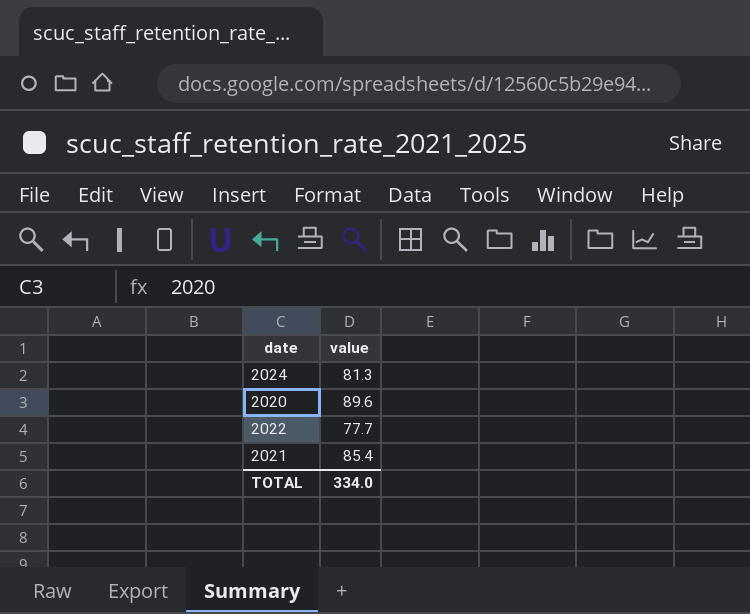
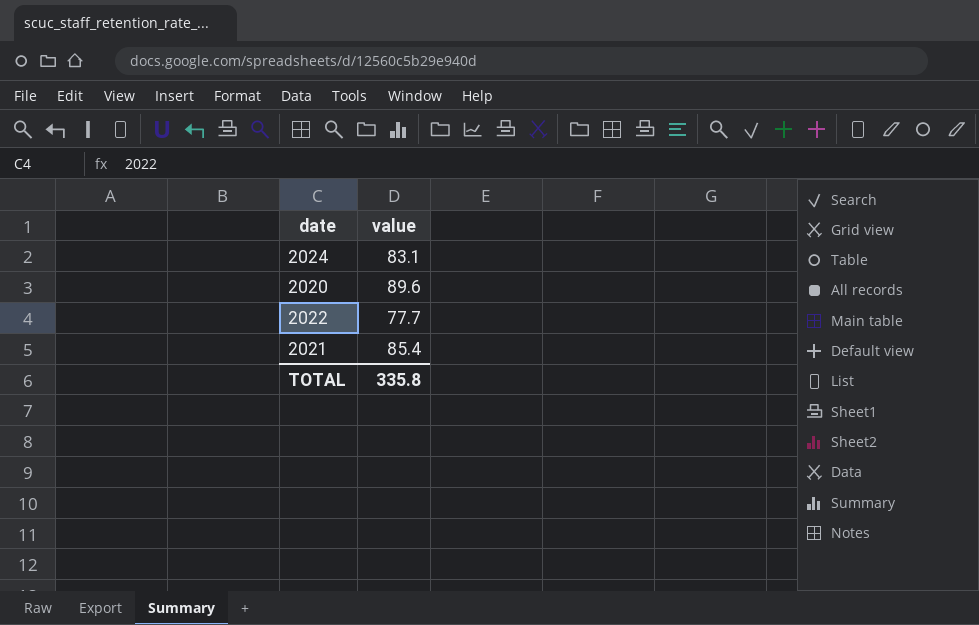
2024 | value: 81.3 -> 83.1
TOTAL | value: 334.0 -> 335.8

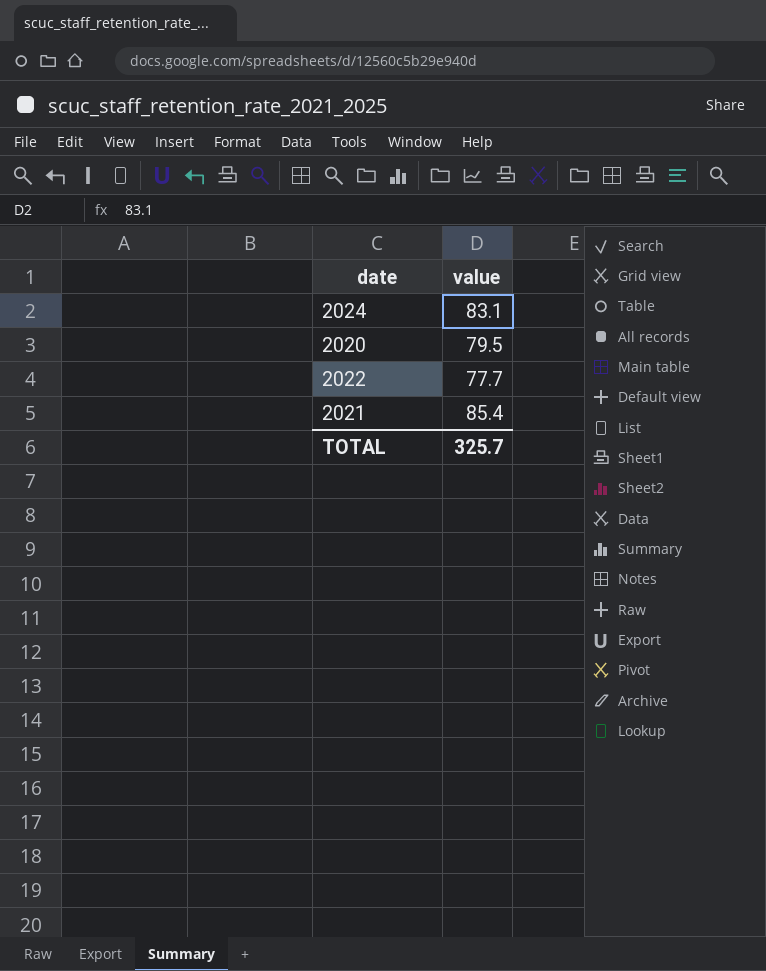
2020 | value: 89.6 -> 79.5
TOTAL | value: 335.8 -> 325.7

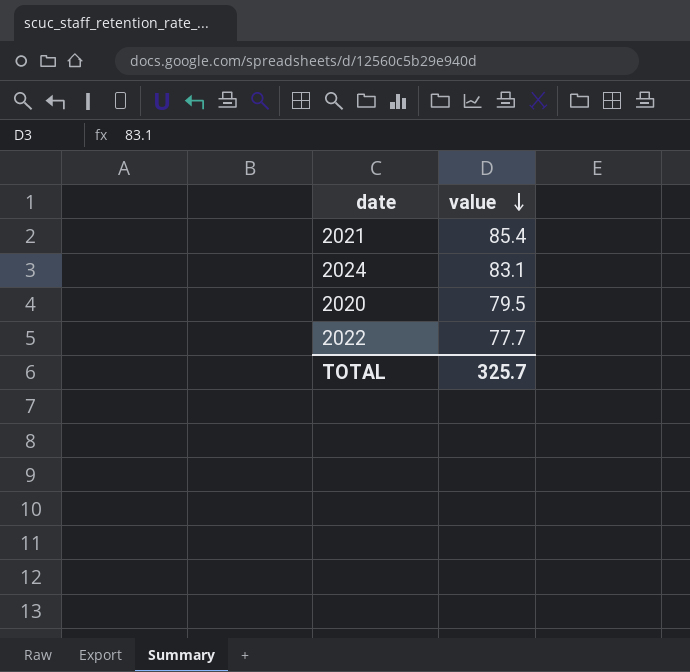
row order: none -> value descending

